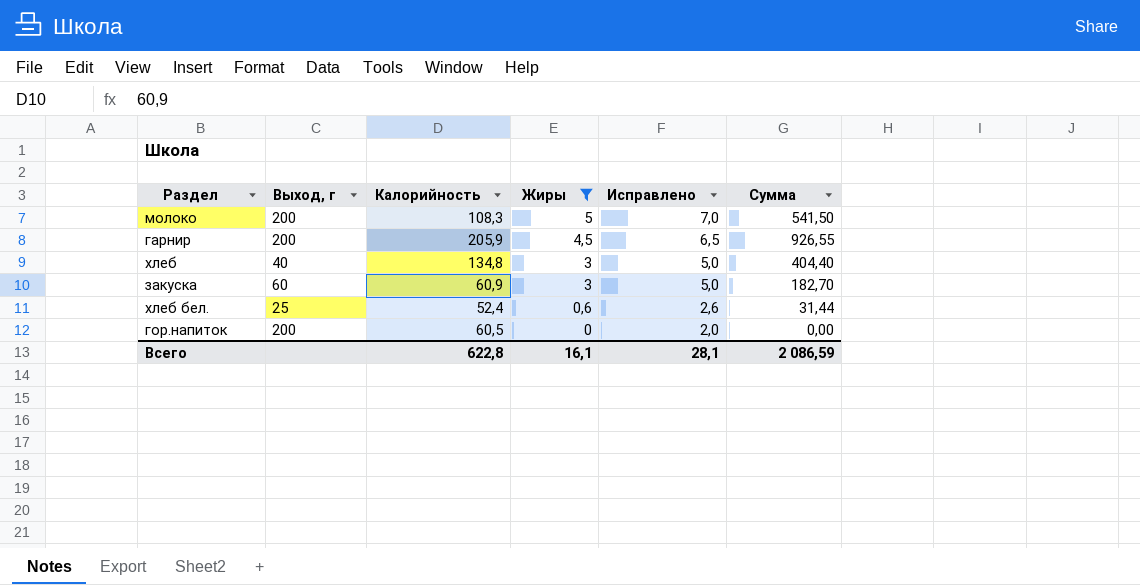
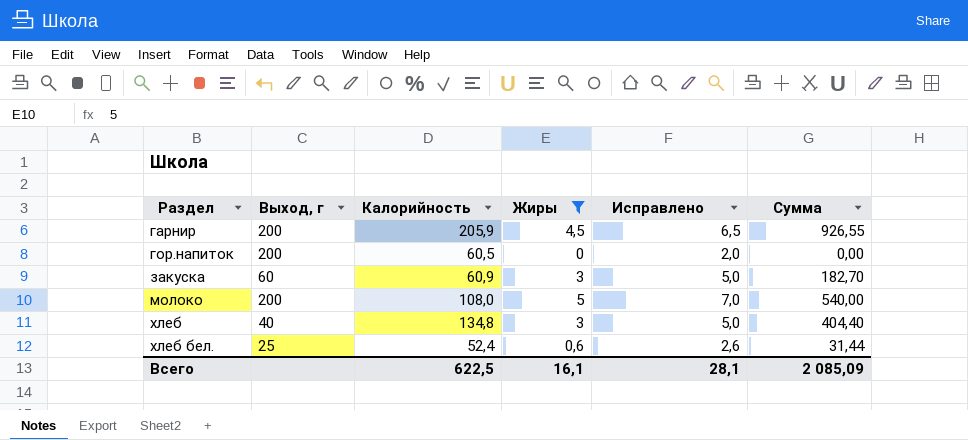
row order: Жиры descending -> Раздел ascending
молоко | Калорийность: 108,3 -> 108,0
молоко | Сумма: 541,50 -> 540,00
Всего | Калорийность: 622,8 -> 622,5
Всего | Сумма: 2 086,59 -> 2 085,09

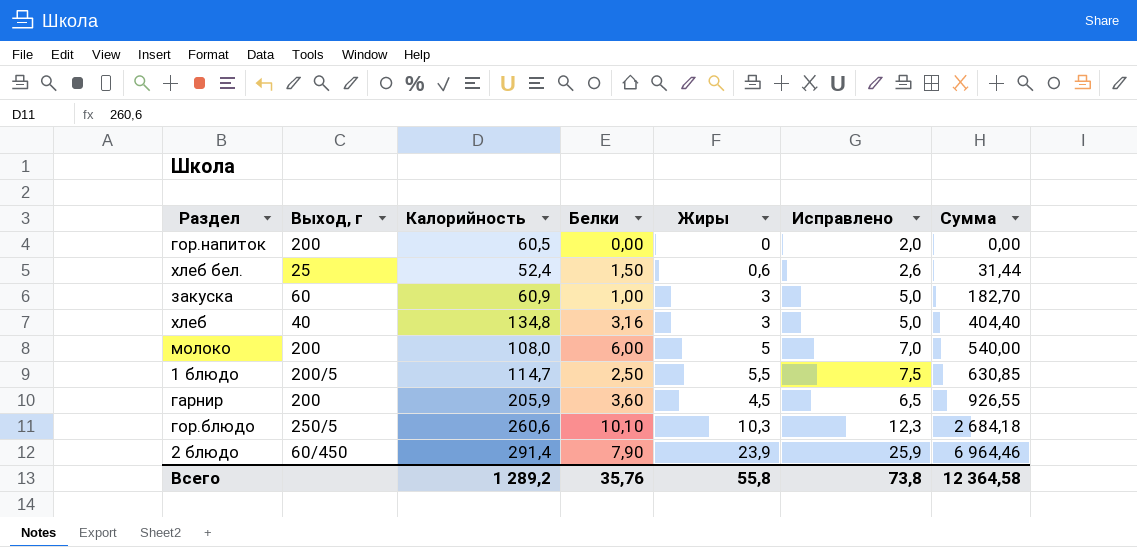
filter: Жиры <= 5 -> none
row order: Раздел ascending -> Сумма ascending
column Белки | position: none -> 4
Всего | Калорийность: 622,5 -> 1 289,2
Всего | Жиры: 16,1 -> 55,8
Всего | Исправлено: 28,1 -> 73,8
Всего | Сумма: 2 085,09 -> 12 364,58

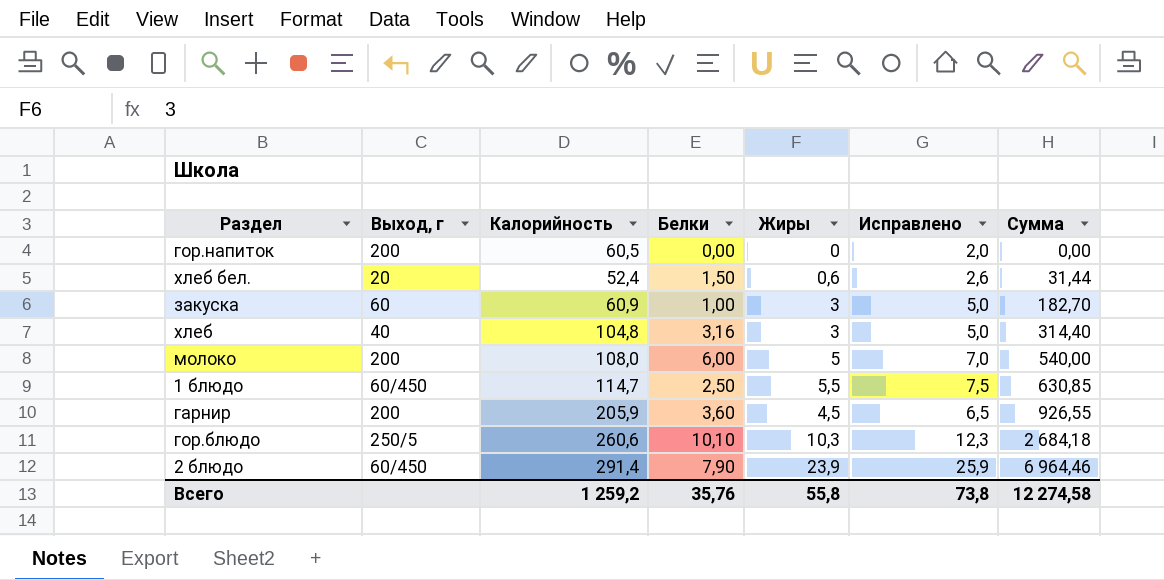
хлеб бел. | Выход, г: 25 -> 20
хлеб | Калорийность: 134,8 -> 104,8
хлеб | Сумма: 404,40 -> 314,40
1 блюдо | Выход, г: 200/5 -> 60/450
Всего | Калорийность: 1 289,2 -> 1 259,2
Всего | Сумма: 12 364,58 -> 12 274,58

